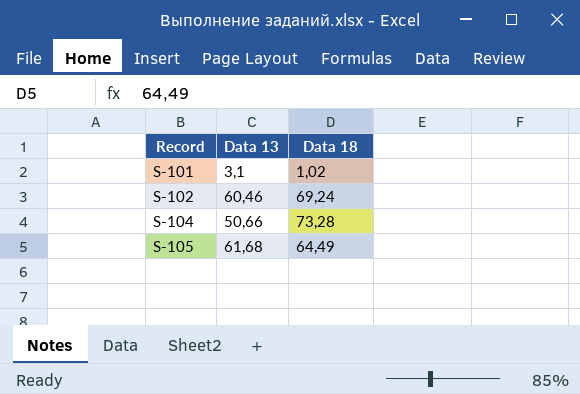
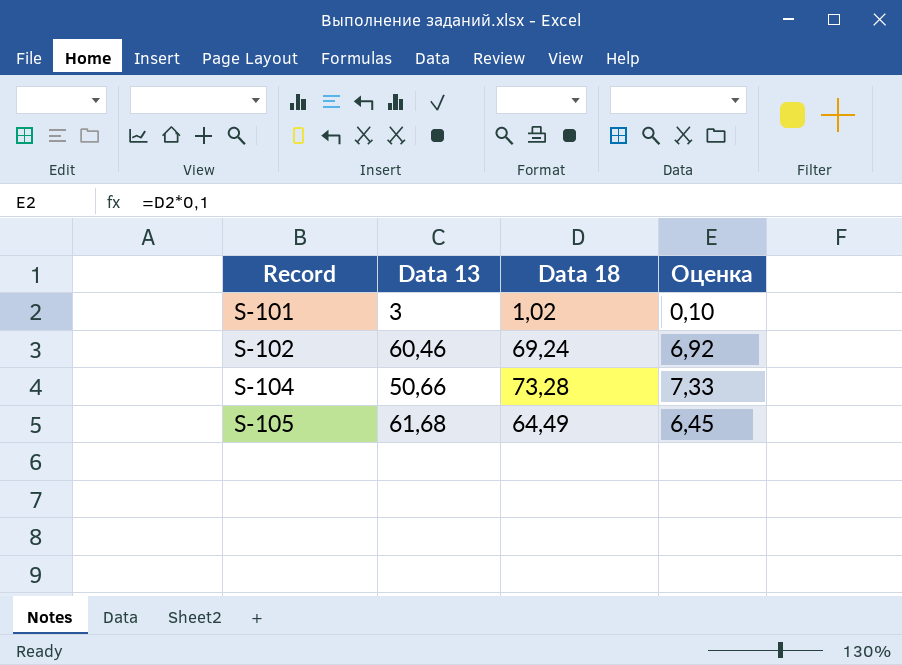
column Оценка | formula: none -> [Data 18] * 0,1
S-101 | Data 13: 3,1 -> 3

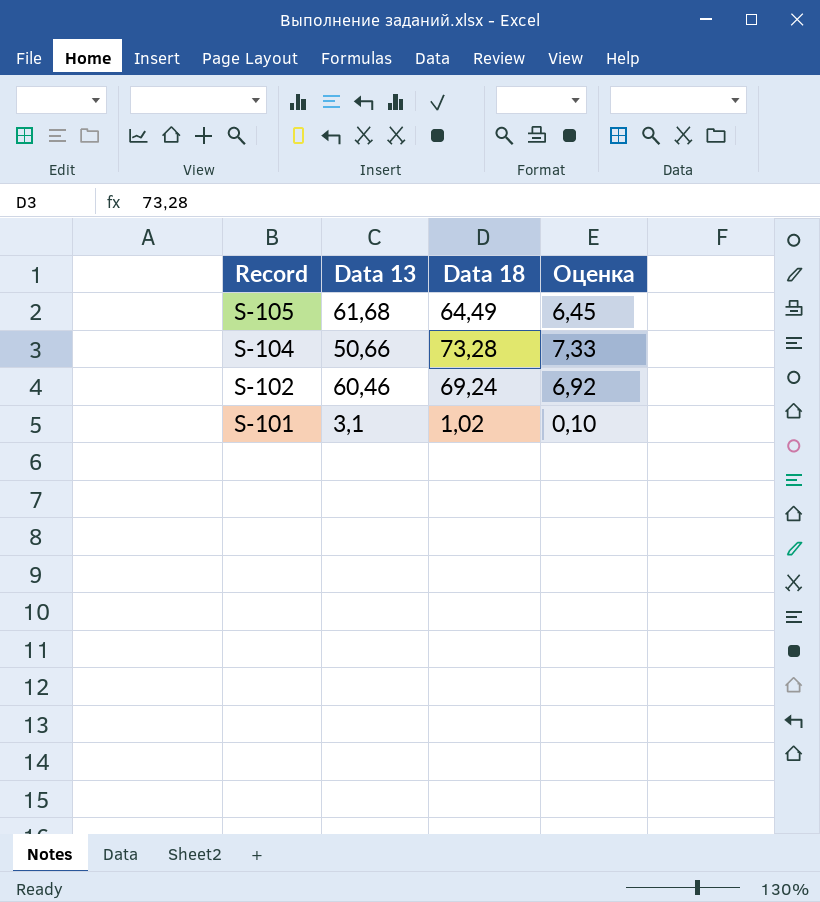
row order: Record ascending -> Record descending
S-101 | Data 13: 3 -> 3,1

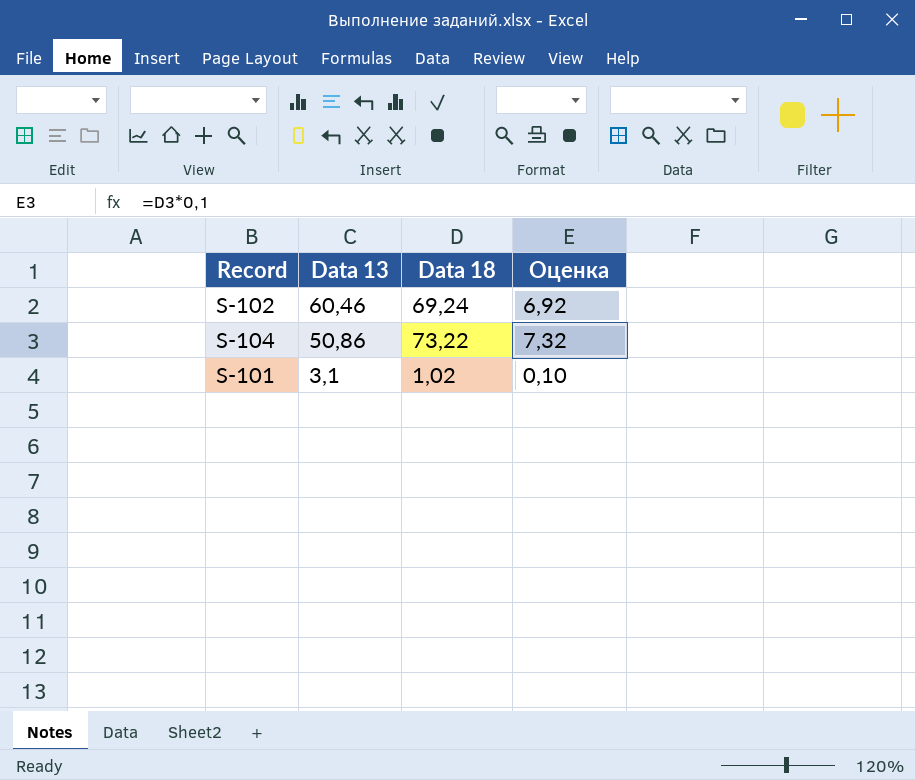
row order: Record descending -> Data 13 descending
row S-105: 61,68 | 64,49 | 6,45 -> none
S-104 | Data 13: 50,66 -> 50,86
S-104 | Data 18: 73,28 -> 73,22
S-104 | Оценка: 7,33 -> 7,32

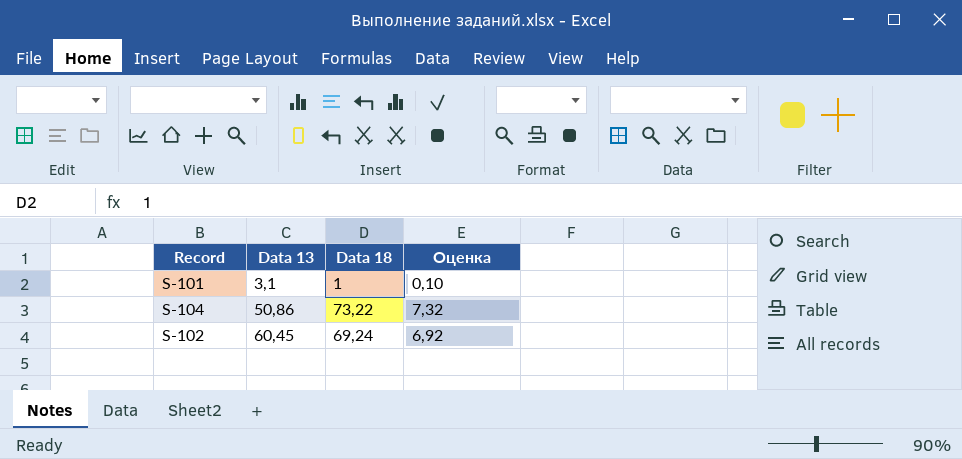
row order: Data 13 descending -> Data 13 ascending
S-101 | Data 18: 1,02 -> 1
S-102 | Data 13: 60,46 -> 60,45

